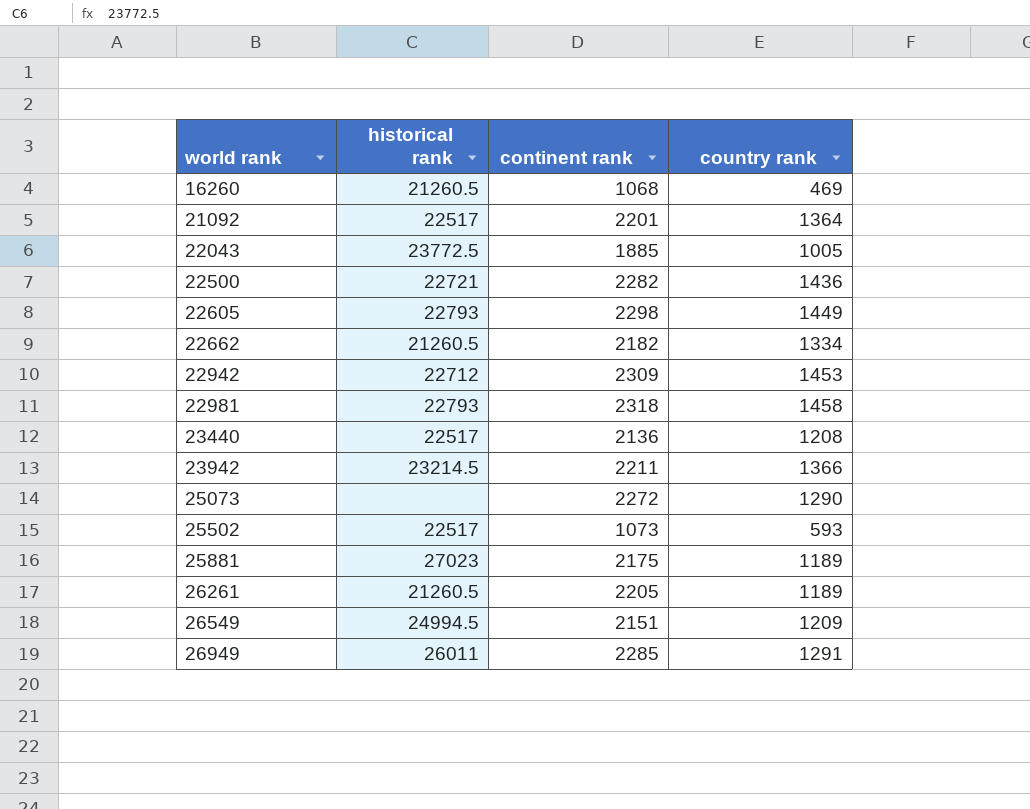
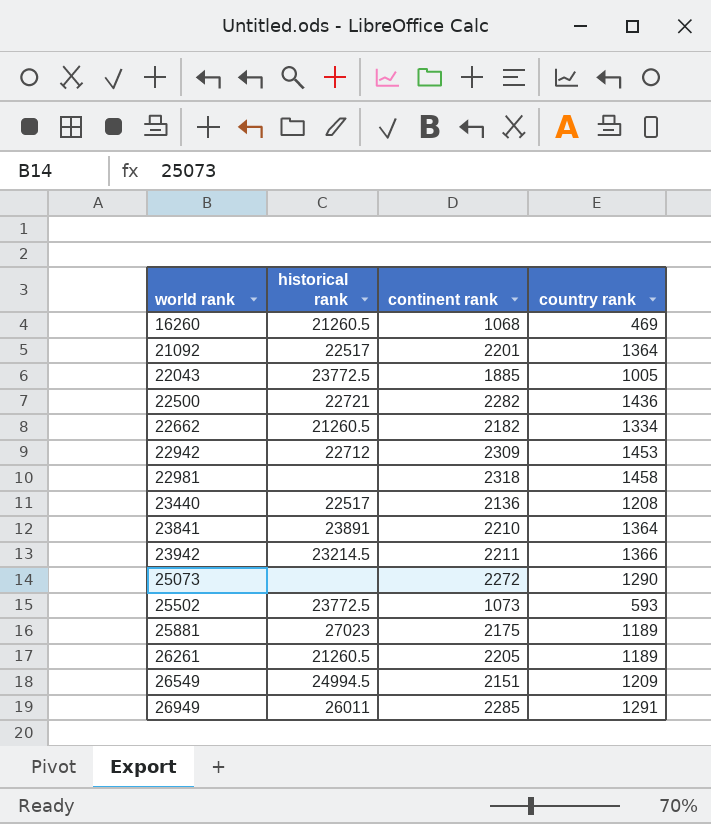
row 22605: 22793 | 2298 | 1449 -> none
22981 | historical rank: 22793 -> none
row 23841: none -> 23891 | 2210 | 1364
25502 | historical rank: 22517 -> 23772.5

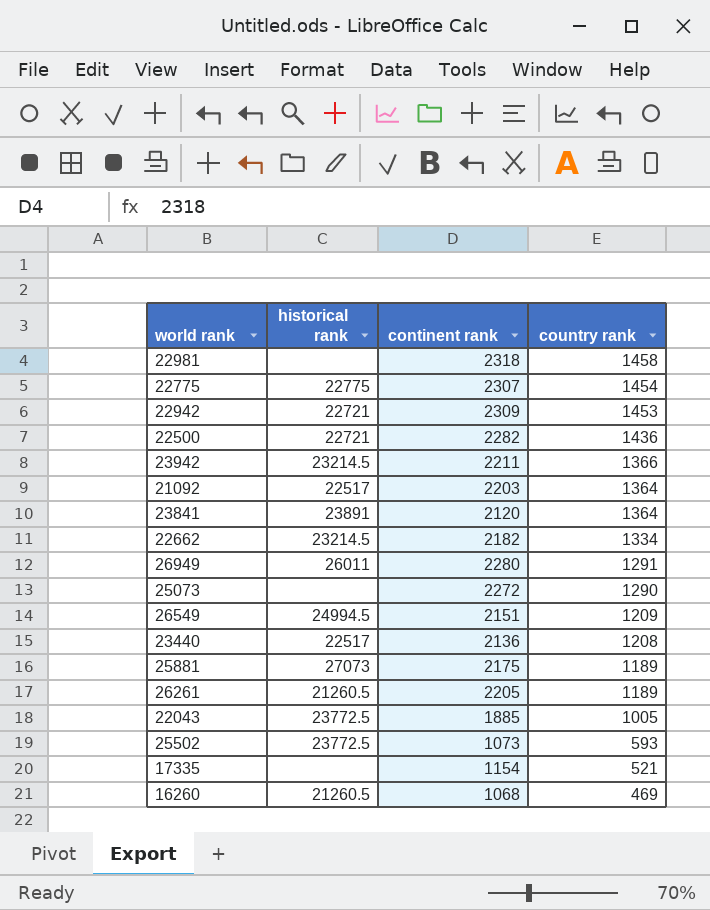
row order: world rank ascending -> country rank descending
row 22775: none -> 22775 | 2307 | 1454
22942 | historical rank: 22712 -> 22721
21092 | continent rank: 2201 -> 2203
23841 | continent rank: 2210 -> 2120
22662 | historical rank: 21260.5 -> 23214.5
26949 | continent rank: 2285 -> 2280
25881 | historical rank: 27023 -> 27073
row 17335: none -> none | 1154 | 521

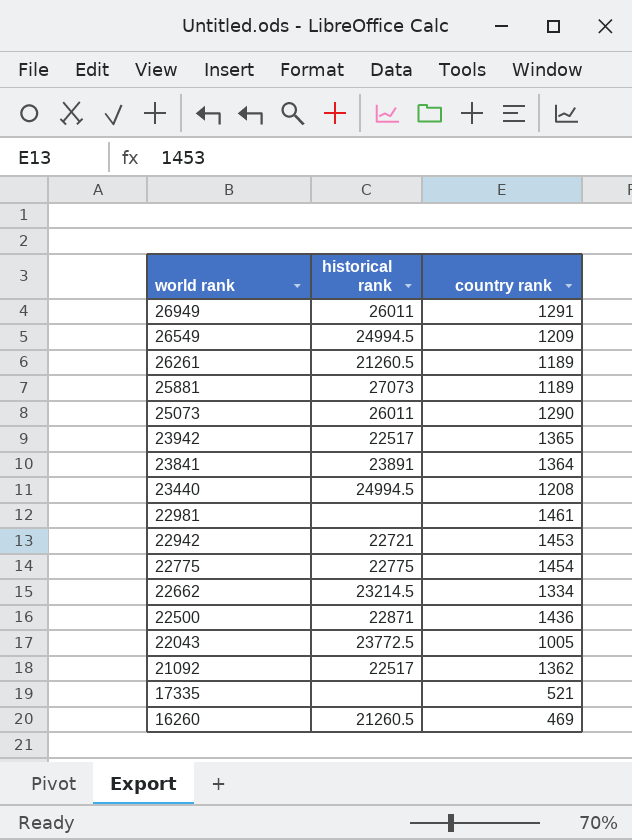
row order: country rank descending -> world rank descending
column continent rank | position: 3 -> none
row 25502: 23772.5 | 1073 | 593 -> none
25073 | historical rank: none -> 26011
23942 | historical rank: 23214.5 -> 22517
23942 | country rank: 1366 -> 1365
23440 | historical rank: 22517 -> 24994.5
22981 | country rank: 1458 -> 1461
22500 | historical rank: 22721 -> 22871
21092 | country rank: 1364 -> 1362

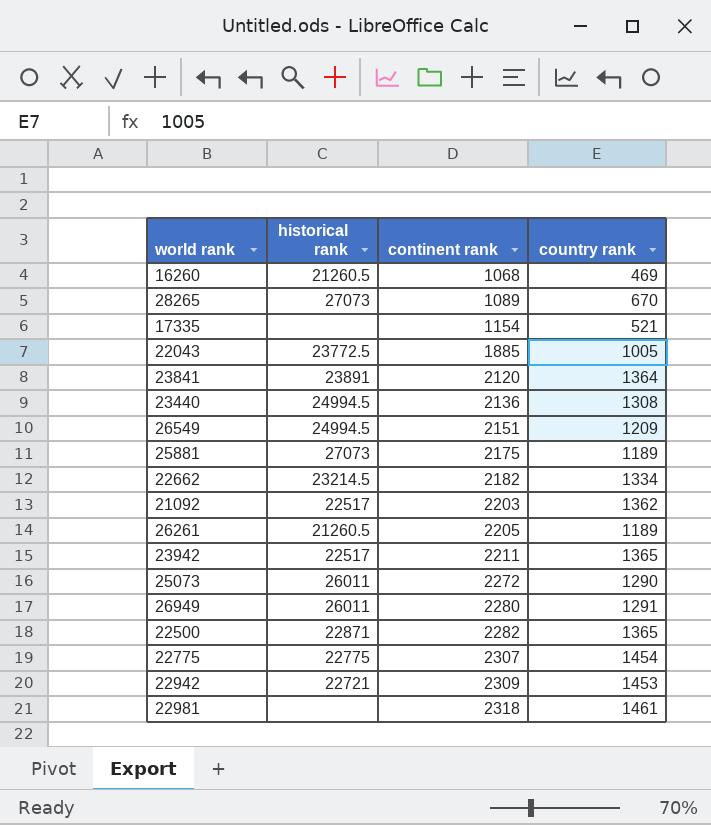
row order: world rank descending -> continent rank ascending
column continent rank | position: none -> 3
row 28265: none -> 27073 | 1089 | 670
23440 | country rank: 1208 -> 1308
22500 | country rank: 1436 -> 1365

